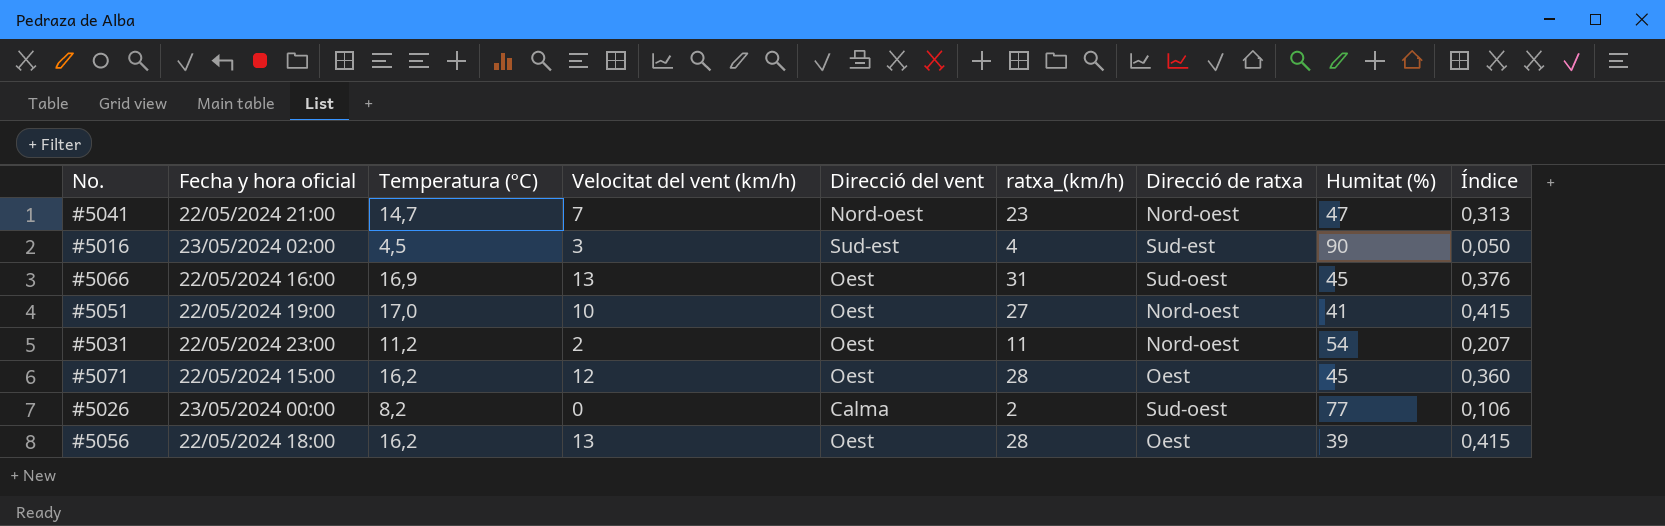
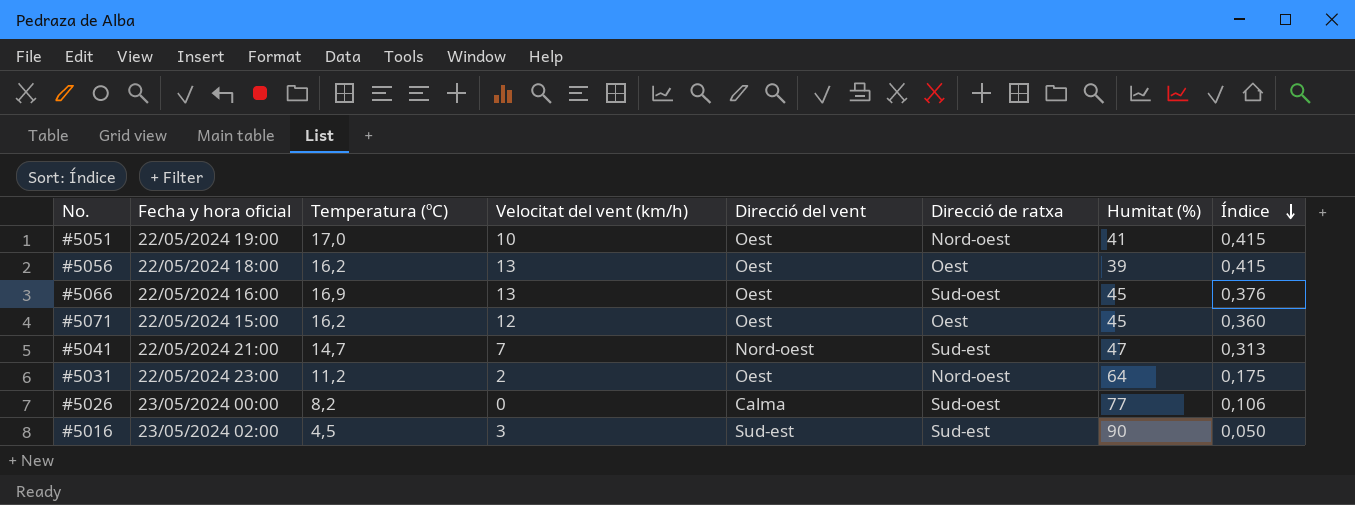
row order: none -> Índice descending
column ratxa_(km/h) | position: 6 -> none
#5041 | Direcció de ratxa: Nord-oest -> Sud-est
#5031 | Humitat (%): 54 -> 64
#5031 | Índice: 0,207 -> 0,175

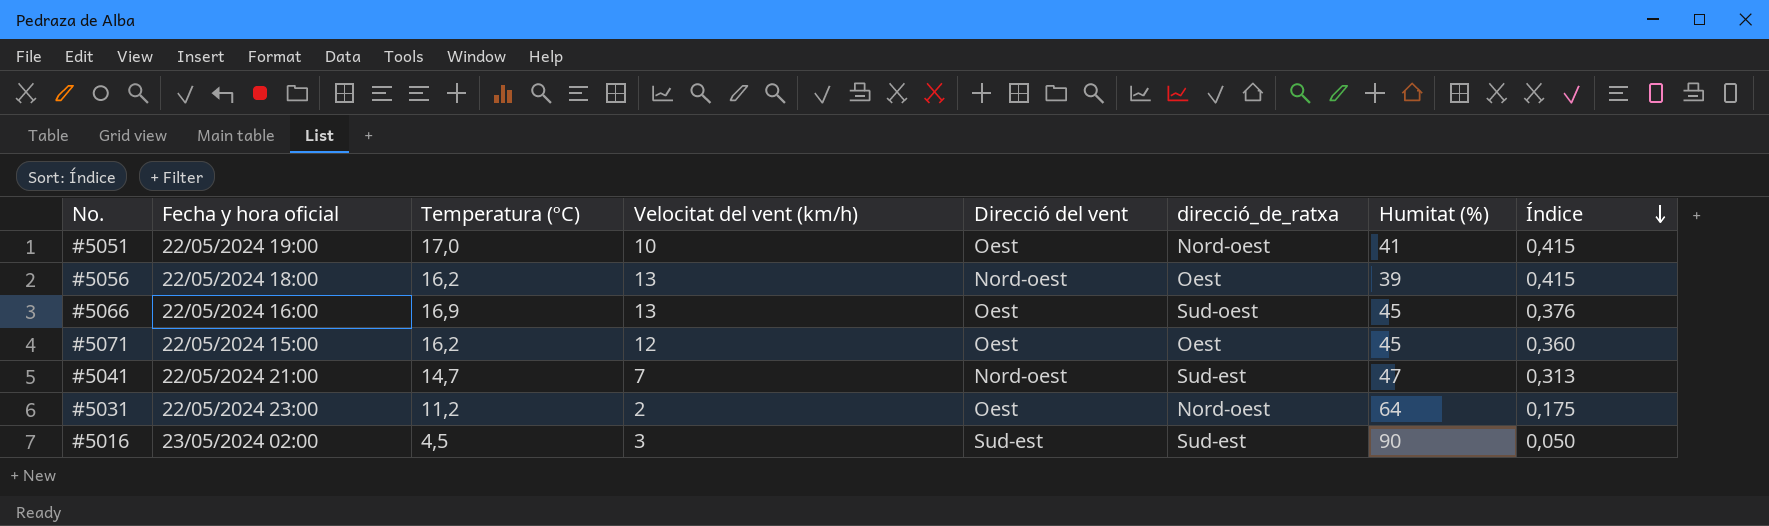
column name: Direcció de ratxa -> direcció_de_ratxa
row #5026: 23/05/2024 00:00 | 8,2 | 0 | Calma | Sud-oest | 77 | 0,106 -> none
#5056 | Direcció del vent: Oest -> Nord-oest

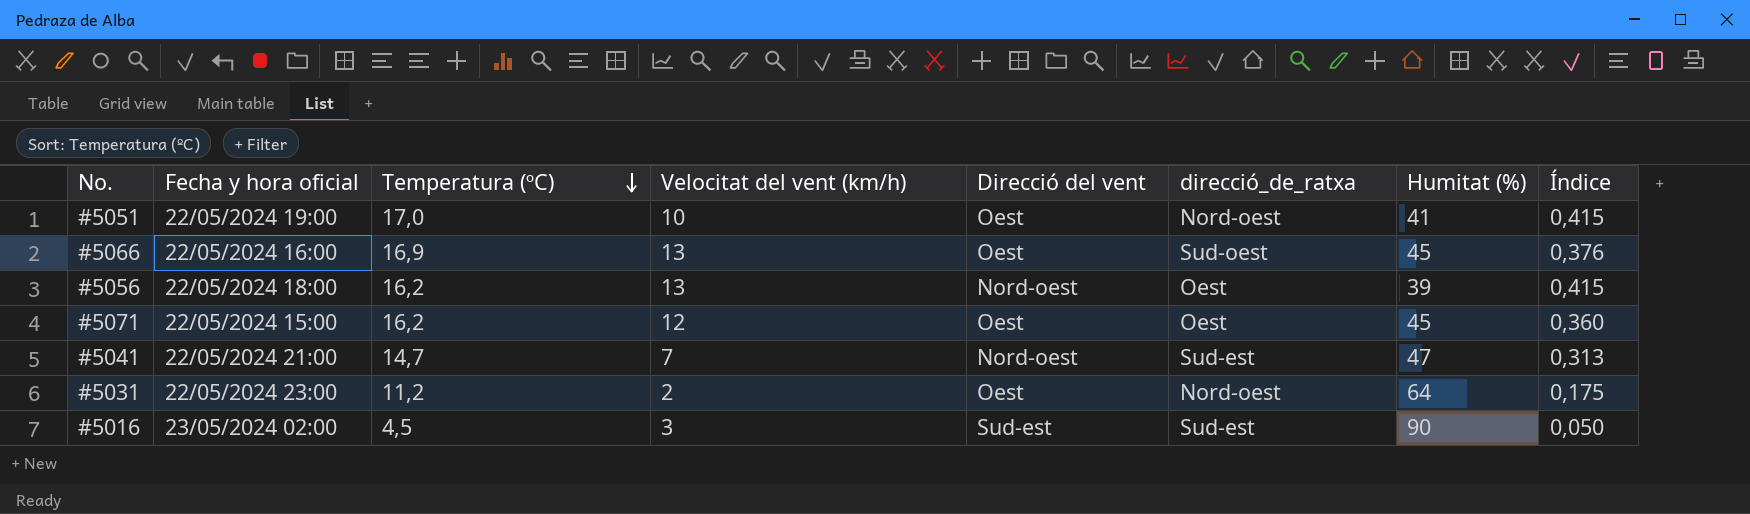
row order: Índice descending -> Temperatura (ºC) descending

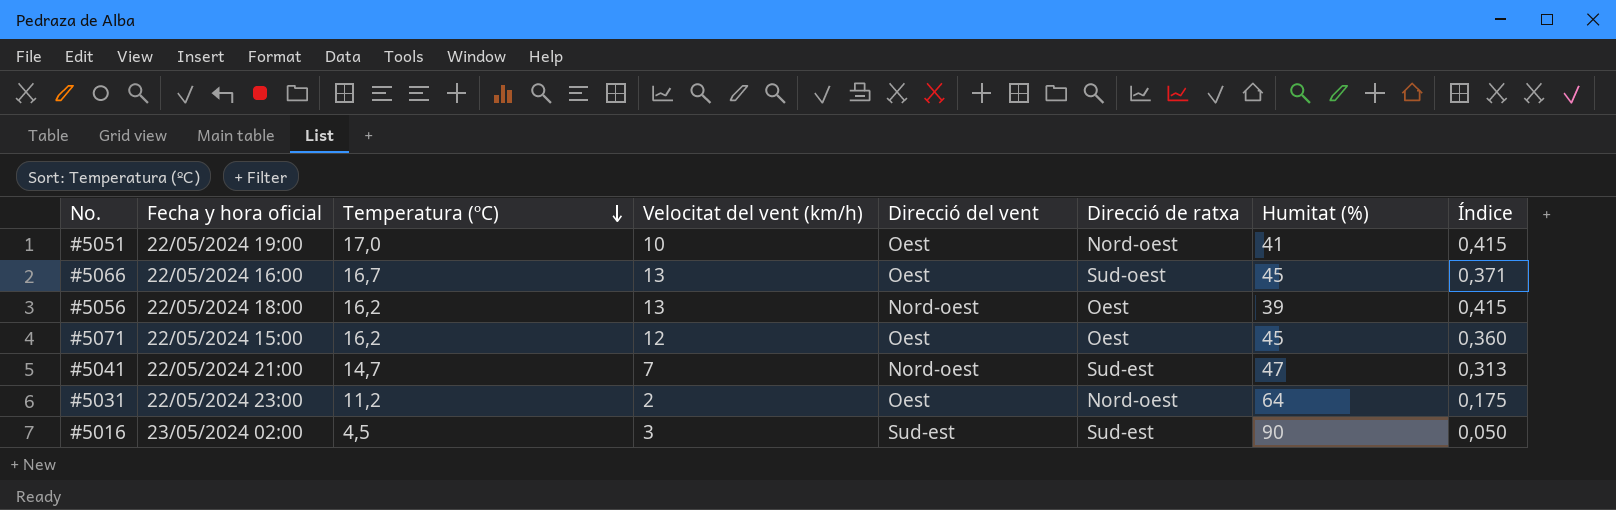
column name: direcció_de_ratxa -> Direcció de ratxa
#5066 | Temperatura (ºC): 16,9 -> 16,7
#5066 | Índice: 0,376 -> 0,371

